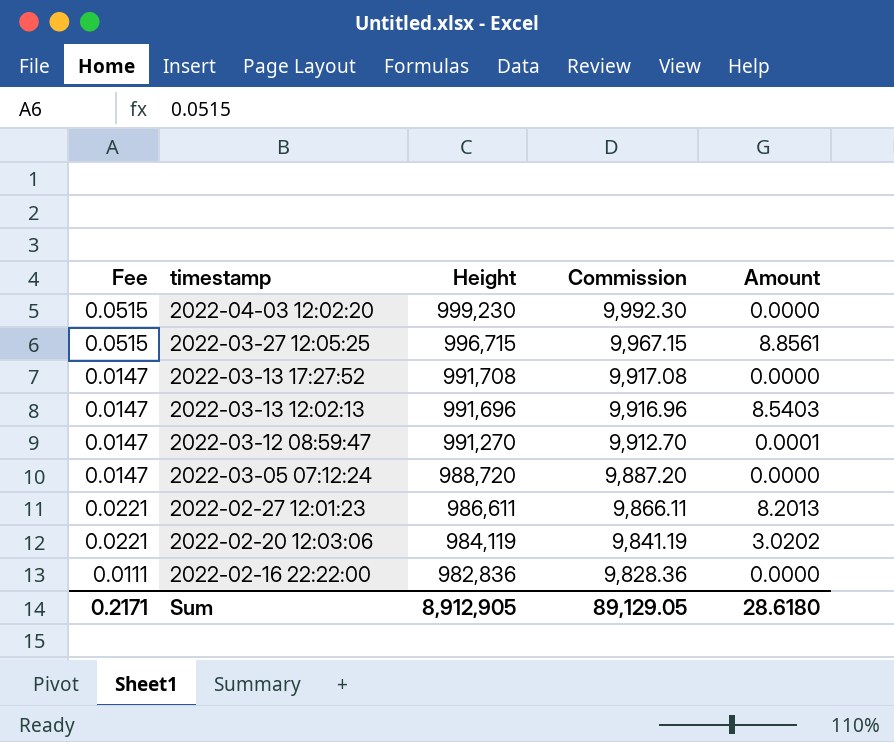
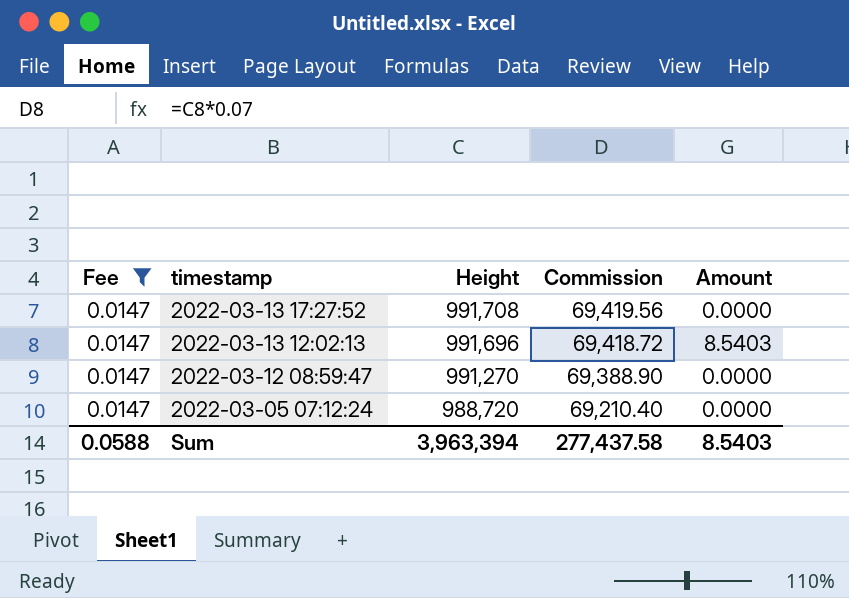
filter: none -> Fee = 0.0147
column Commission | formula: [Height] * 0.01 -> [Height] * 0.07
2022-03-12 08:59:47 | Amount: 0.0001 -> 0.0000
Sum | Fee: 0.2171 -> 0.0588
Sum | Height: 8,912,905 -> 3,963,394
Sum | Commission: 89,129.05 -> 277,437.58
Sum | Amount: 28.6180 -> 8.5403

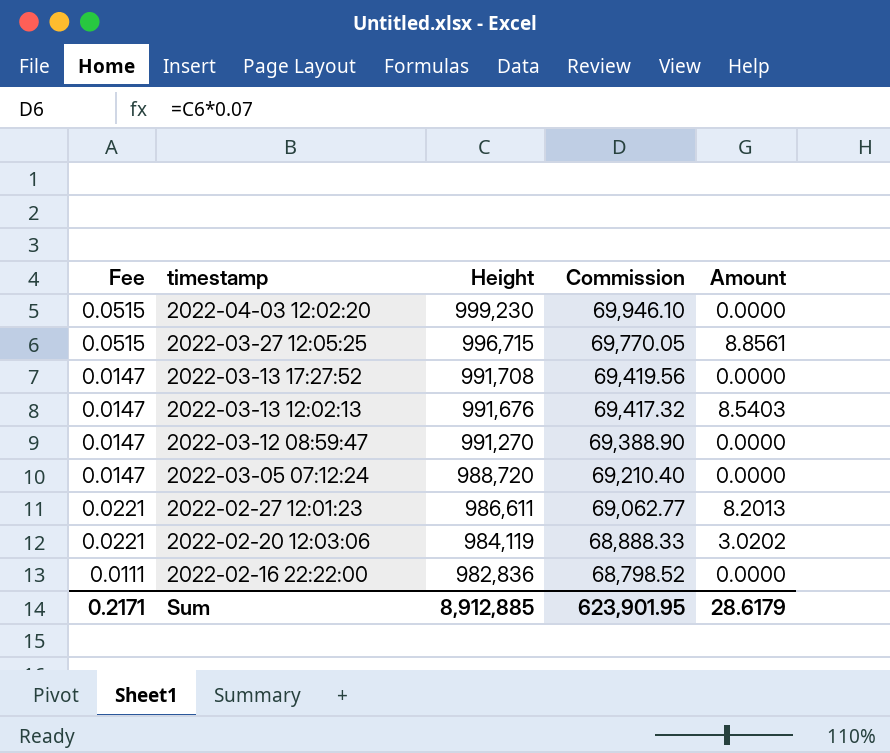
filter: Fee = 0.0147 -> none
2022-03-13 12:02:13 | Height: 991,696 -> 991,676
2022-03-13 12:02:13 | Commission: 69,418.72 -> 69,417.32
Sum | Fee: 0.0588 -> 0.2171
Sum | Height: 3,963,394 -> 8,912,885
Sum | Commission: 277,437.58 -> 623,901.95
Sum | Amount: 8.5403 -> 28.6179

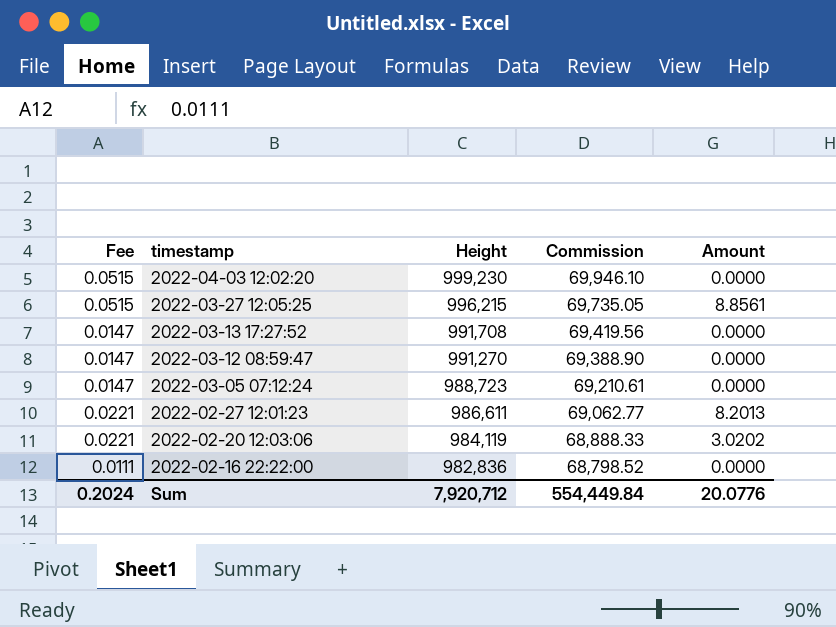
row 2022-03-13 12:02:13: 0.0147 | 991,676 | 69,417.32 | 8.5403 -> none
2022-03-27 12:05:25 | Height: 996,715 -> 996,215
2022-03-27 12:05:25 | Commission: 69,770.05 -> 69,735.05
2022-03-05 07:12:24 | Height: 988,720 -> 988,723
2022-03-05 07:12:24 | Commission: 69,210.40 -> 69,210.61
Sum | Fee: 0.2171 -> 0.2024
Sum | Height: 8,912,885 -> 7,920,712
Sum | Commission: 623,901.95 -> 554,449.84
Sum | Amount: 28.6179 -> 20.0776

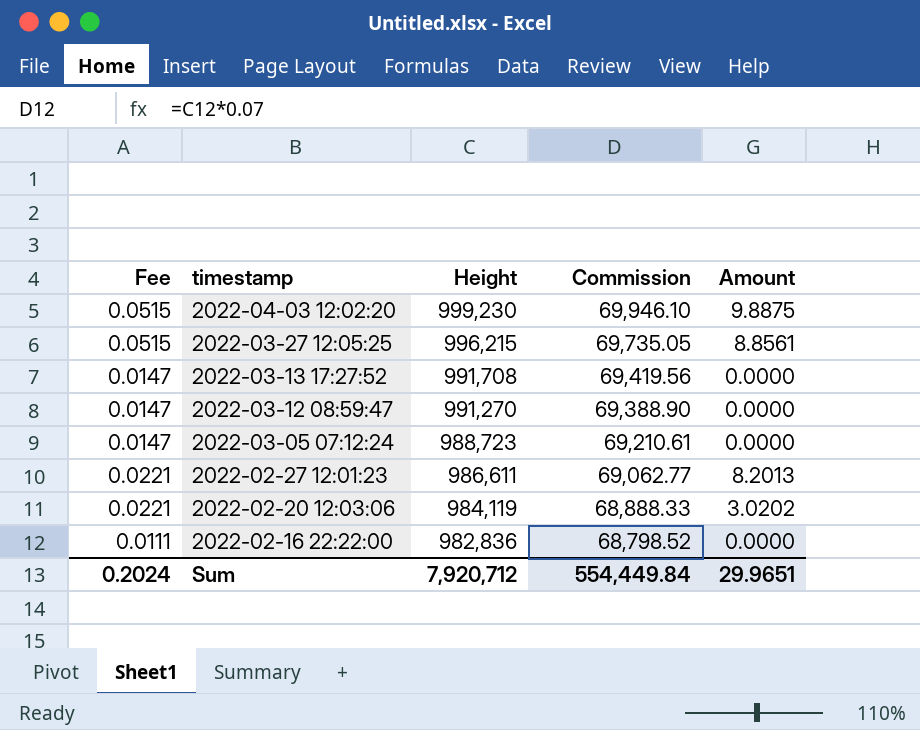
2022-04-03 12:02:20 | Amount: 0.0000 -> 9.8875
Sum | Amount: 20.0776 -> 29.9651

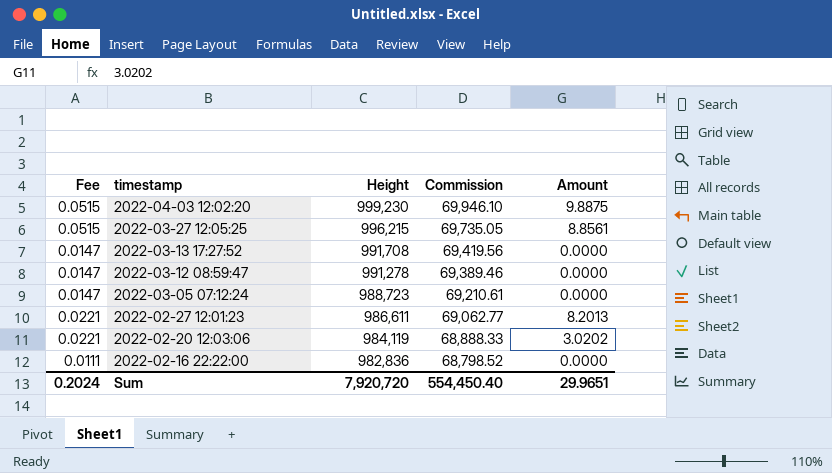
2022-03-12 08:59:47 | Height: 991,270 -> 991,278
2022-03-12 08:59:47 | Commission: 69,388.90 -> 69,389.46
Sum | Height: 7,920,712 -> 7,920,720
Sum | Commission: 554,449.84 -> 554,450.40

